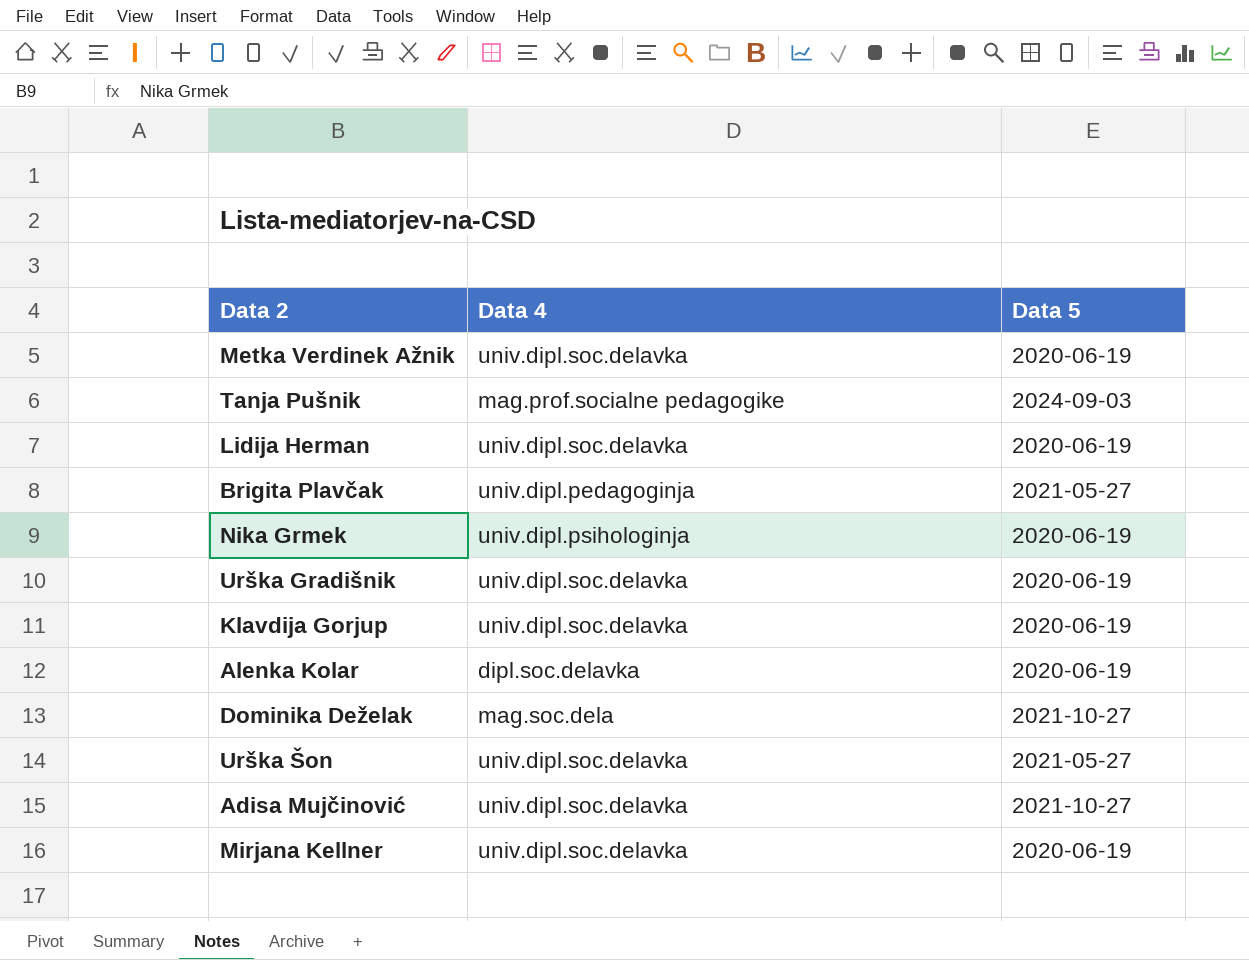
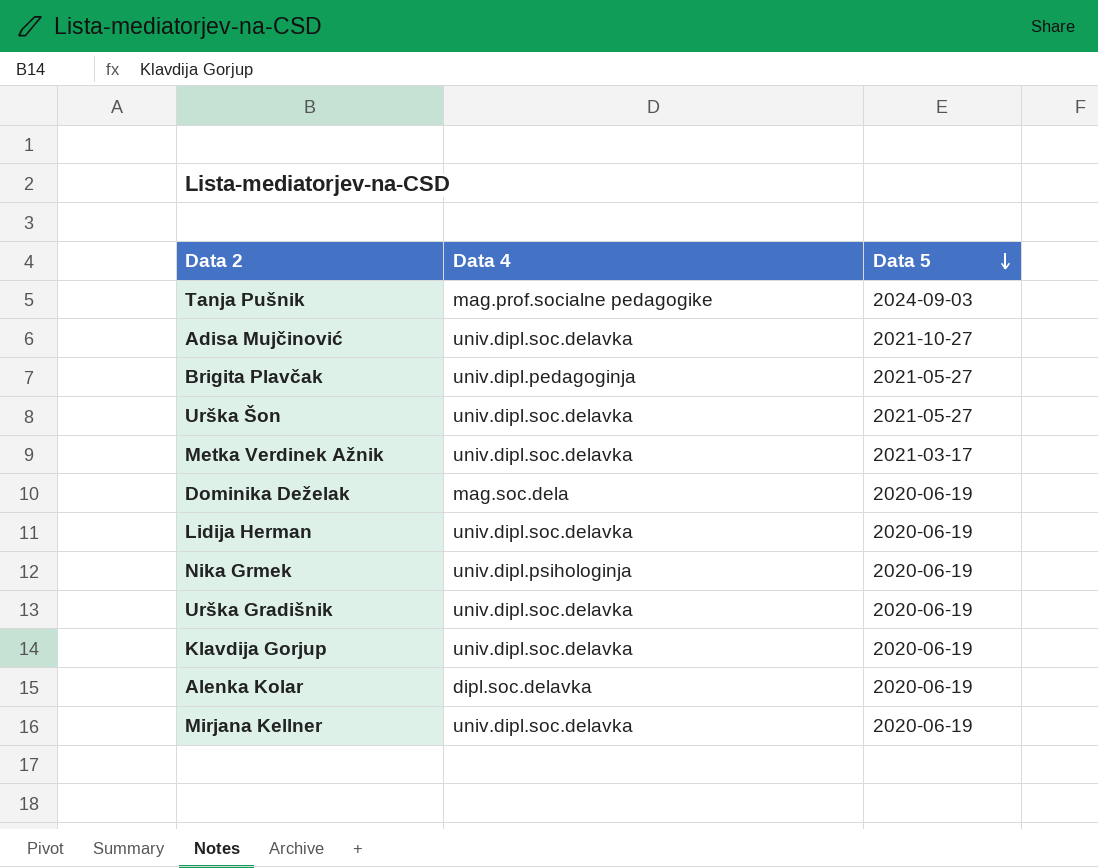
row order: none -> Data 5 descending
Metka Verdinek Ažnik | Data 5: 2020-06-19 -> 2021-03-17
Dominika Deželak | Data 5: 2021-10-27 -> 2020-06-19

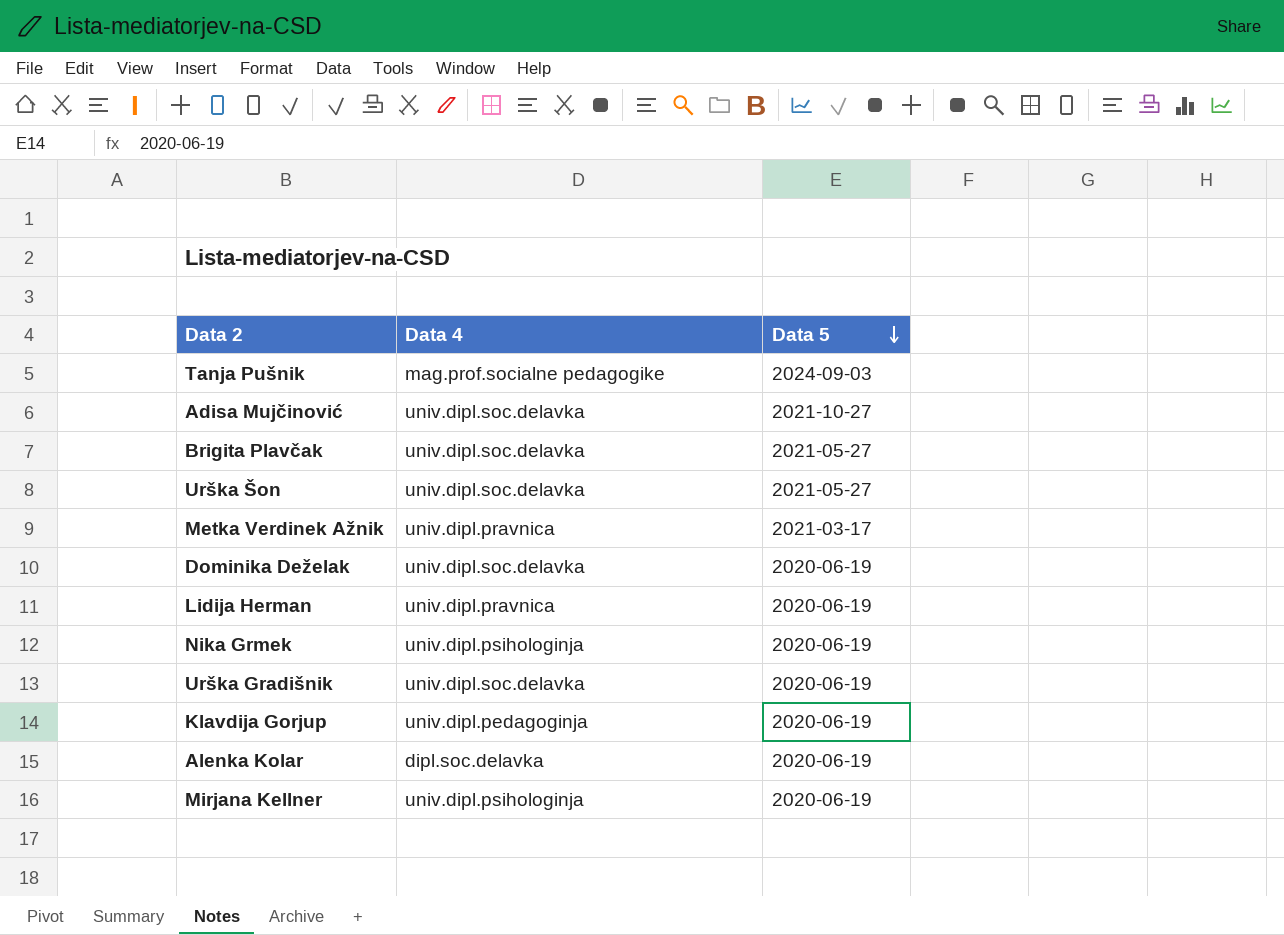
Brigita Plavčak | Data 4: univ.dipl.pedagoginja -> univ.dipl.soc.delavka
Metka Verdinek Ažnik | Data 4: univ.dipl.soc.delavka -> univ.dipl.pravnica
Dominika Deželak | Data 4: mag.soc.dela -> univ.dipl.soc.delavka
Lidija Herman | Data 4: univ.dipl.soc.delavka -> univ.dipl.pravnica
Klavdija Gorjup | Data 4: univ.dipl.soc.delavka -> univ.dipl.pedagoginja
Mirjana Kellner | Data 4: univ.dipl.soc.delavka -> univ.dipl.psihologinja

